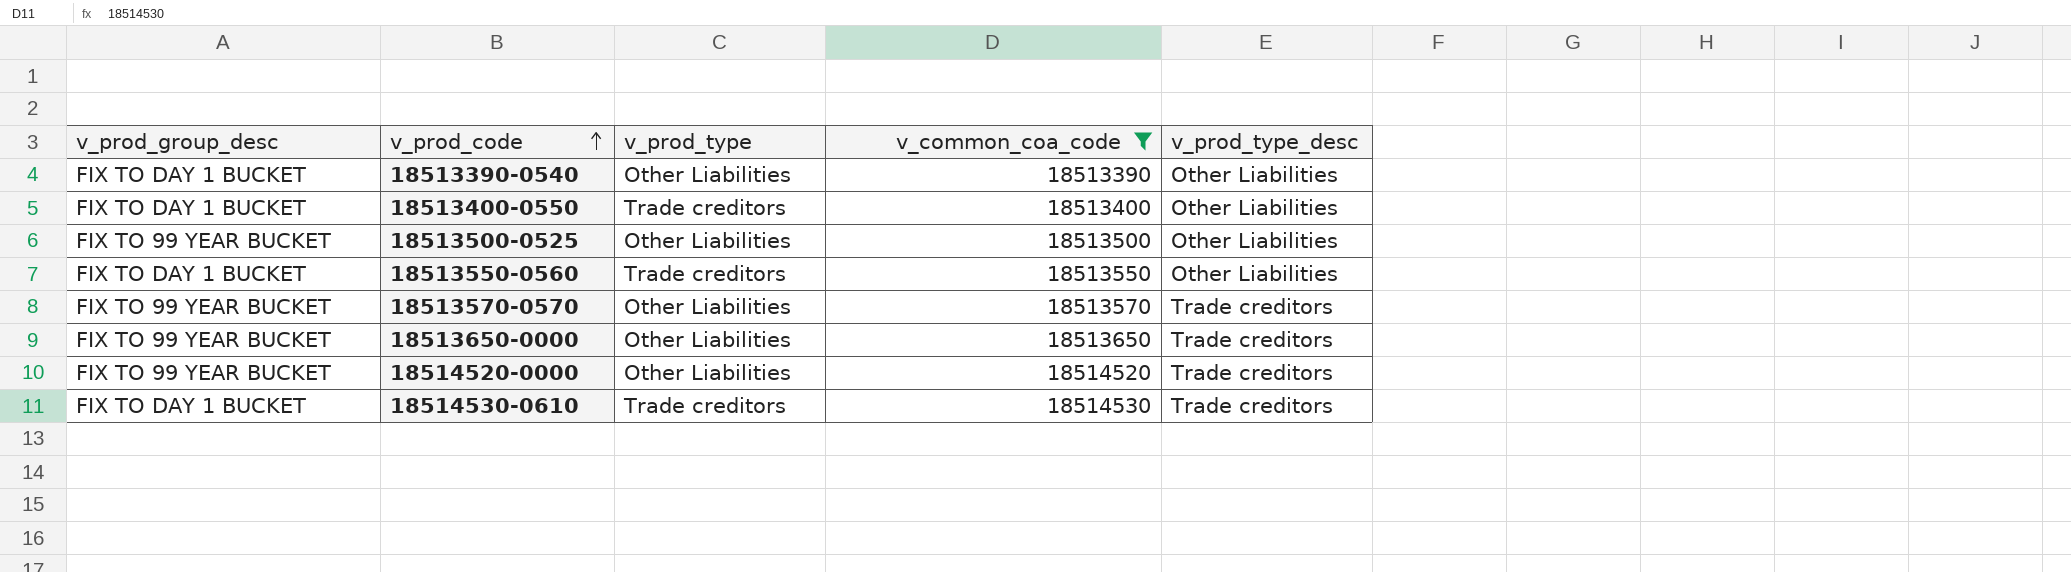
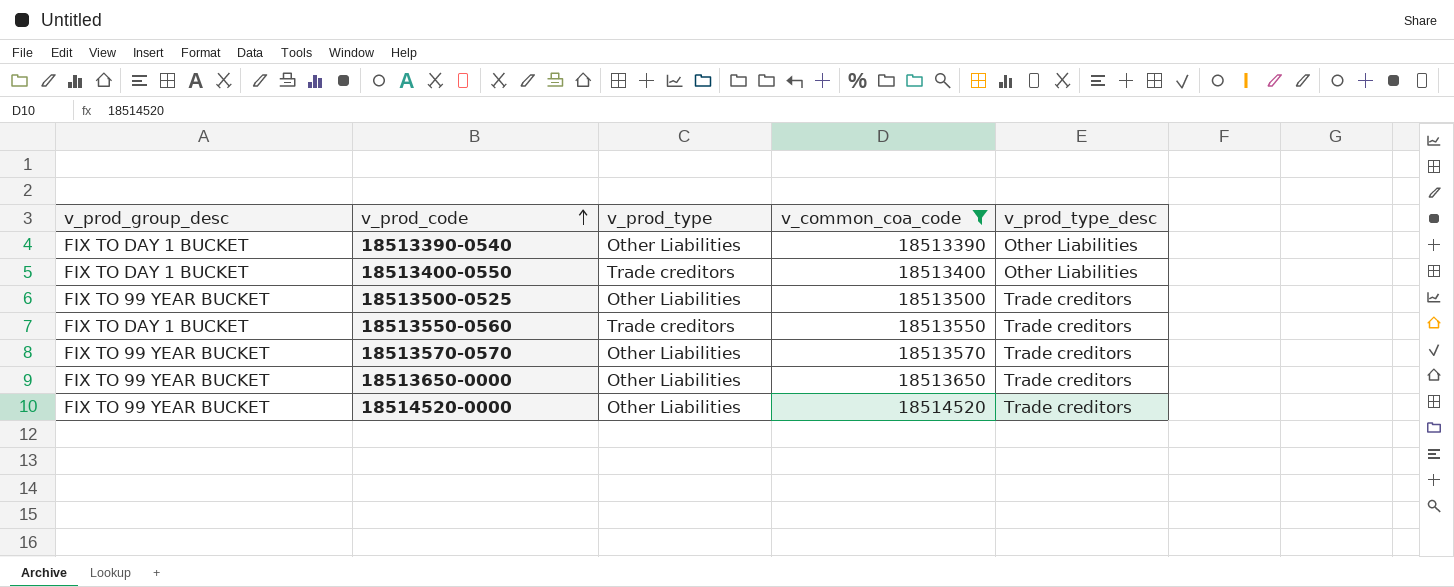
row 18514530-0610: FIX TO DAY 1 BUCKET | Trade creditors | 18514530 | Trade creditors -> none
18513500-0525 | v_prod_type_desc: Other Liabilities -> Trade creditors
18513550-0560 | v_prod_type_desc: Other Liabilities -> Trade creditors

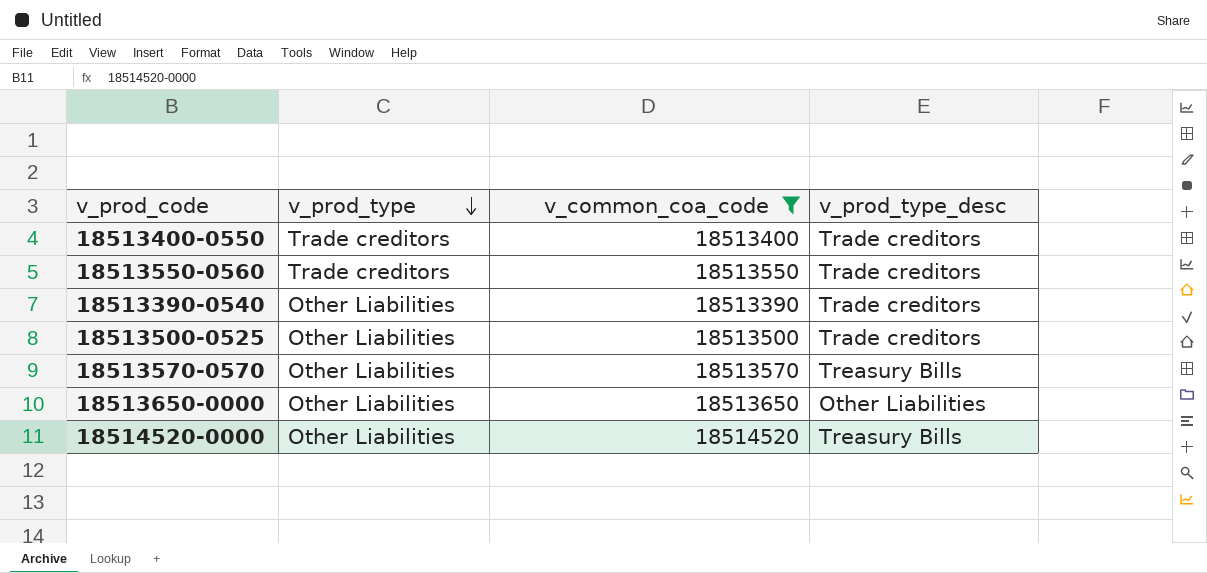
row order: v_prod_code ascending -> v_prod_type descending
column v_prod_group_desc | position: 1 -> none
18513400-0550 | v_prod_type_desc: Other Liabilities -> Trade creditors
18513390-0540 | v_prod_type_desc: Other Liabilities -> Trade creditors
18513570-0570 | v_prod_type_desc: Trade creditors -> Treasury Bills
18513650-0000 | v_prod_type_desc: Trade creditors -> Other Liabilities
18514520-0000 | v_prod_type_desc: Trade creditors -> Treasury Bills

